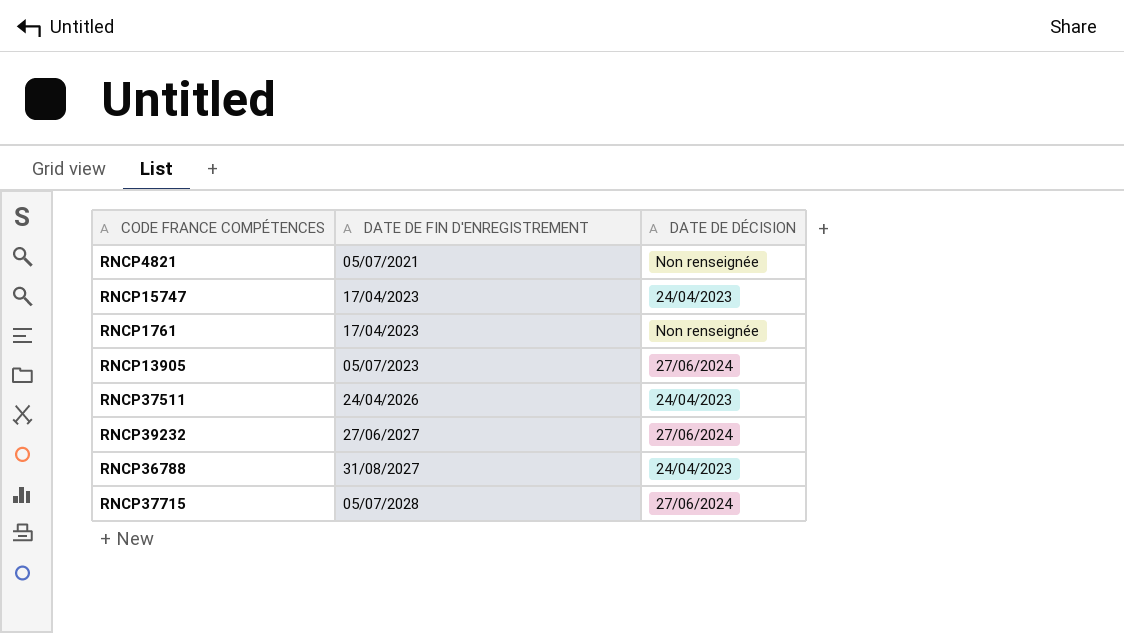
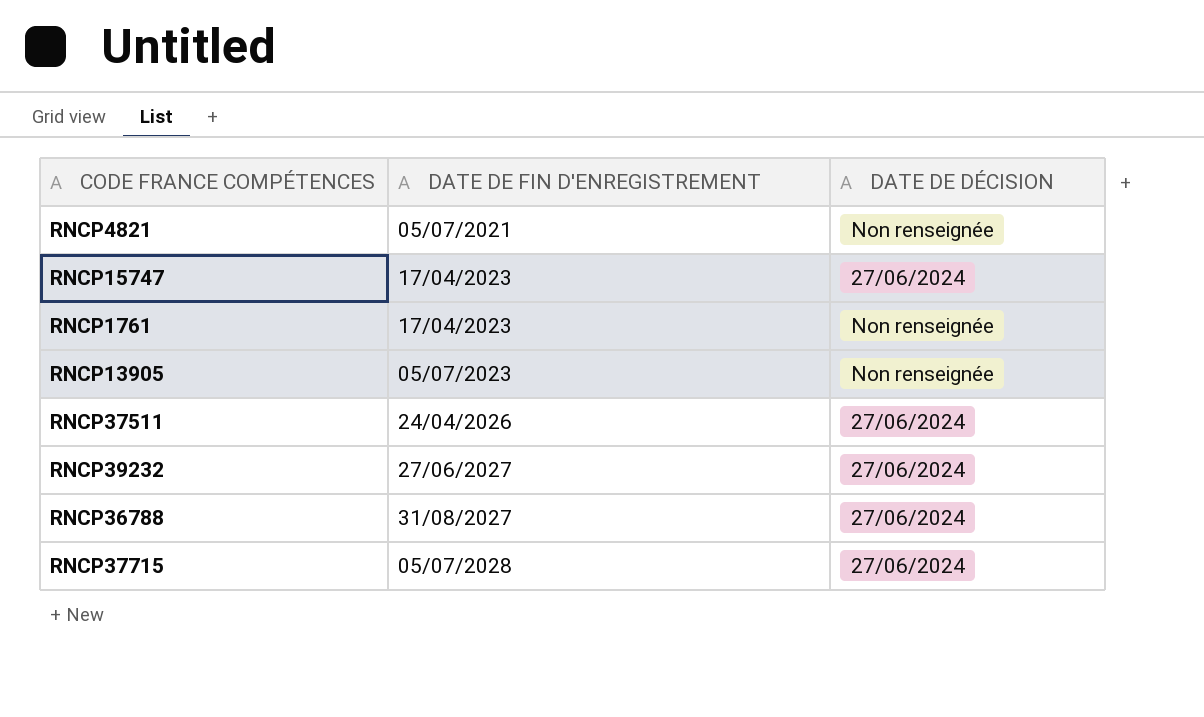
RNCP15747 | DATE DE DÉCISION: 24/04/2023 -> 27/06/2024
RNCP13905 | DATE DE DÉCISION: 27/06/2024 -> Non renseignée
RNCP37511 | DATE DE DÉCISION: 24/04/2023 -> 27/06/2024
RNCP36788 | DATE DE DÉCISION: 24/04/2023 -> 27/06/2024

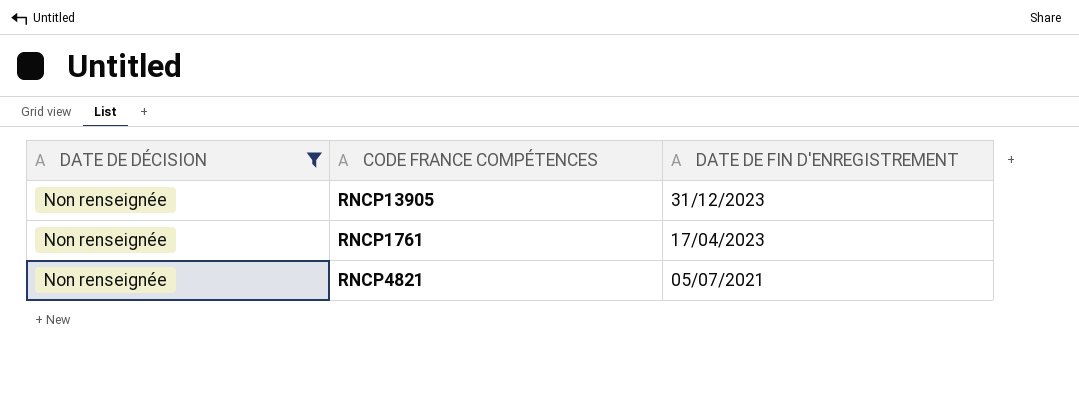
filter: none -> DATE DE DÉCISION = Non renseignée
row order: DATE DE FIN D'ENREGISTREMENT ascending -> DATE DE FIN D'ENREGISTREMENT descending
column DATE DE DÉCISION | position: 3 -> 1
RNCP13905 | DATE DE FIN D'ENREGISTREMENT: 05/07/2023 -> 31/12/2023

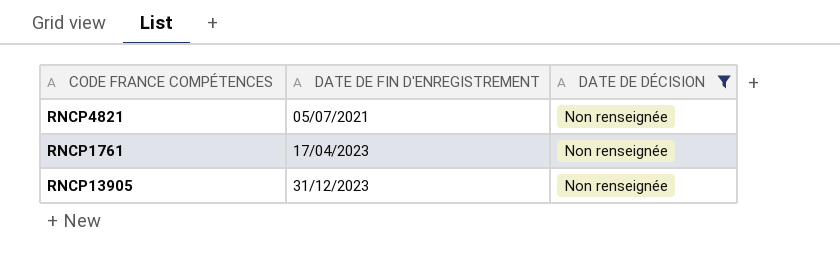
row order: DATE DE FIN D'ENREGISTREMENT descending -> DATE DE FIN D'ENREGISTREMENT ascending
column DATE DE DÉCISION | position: 1 -> 3

